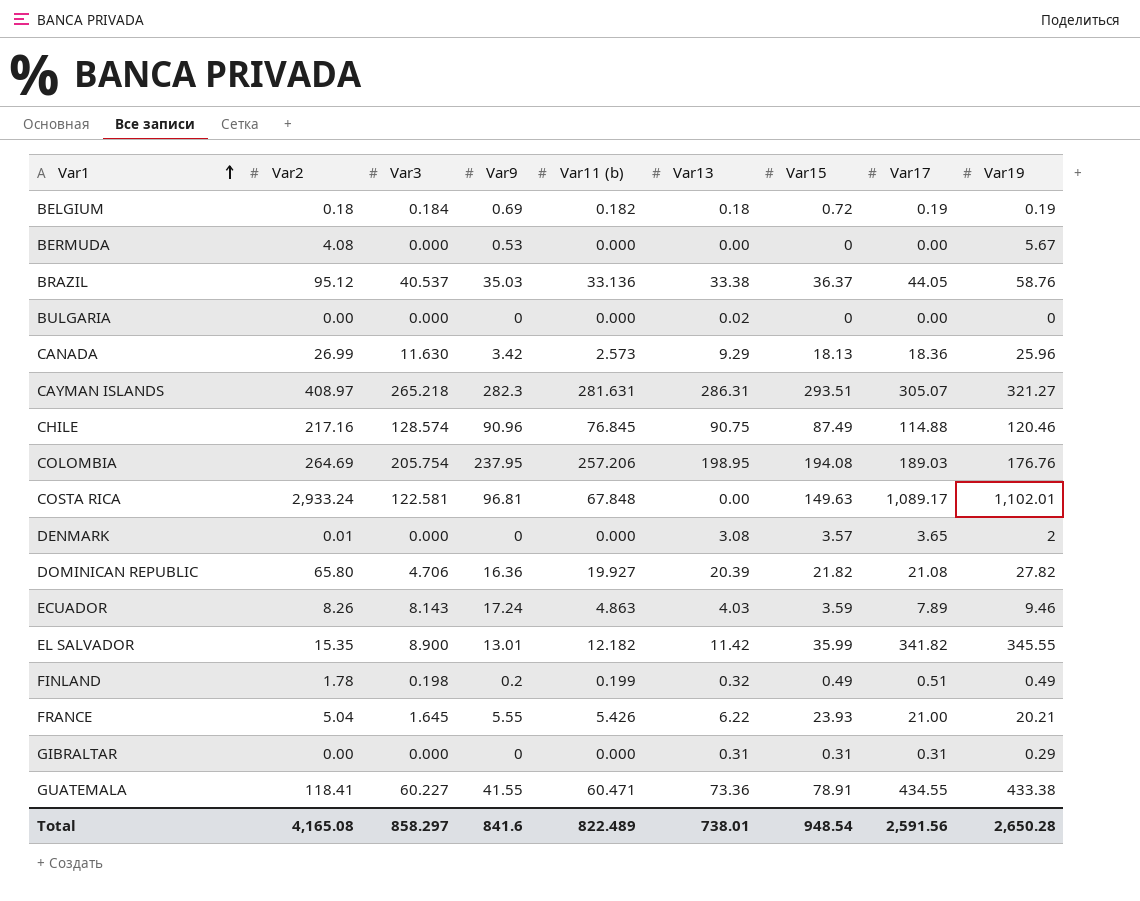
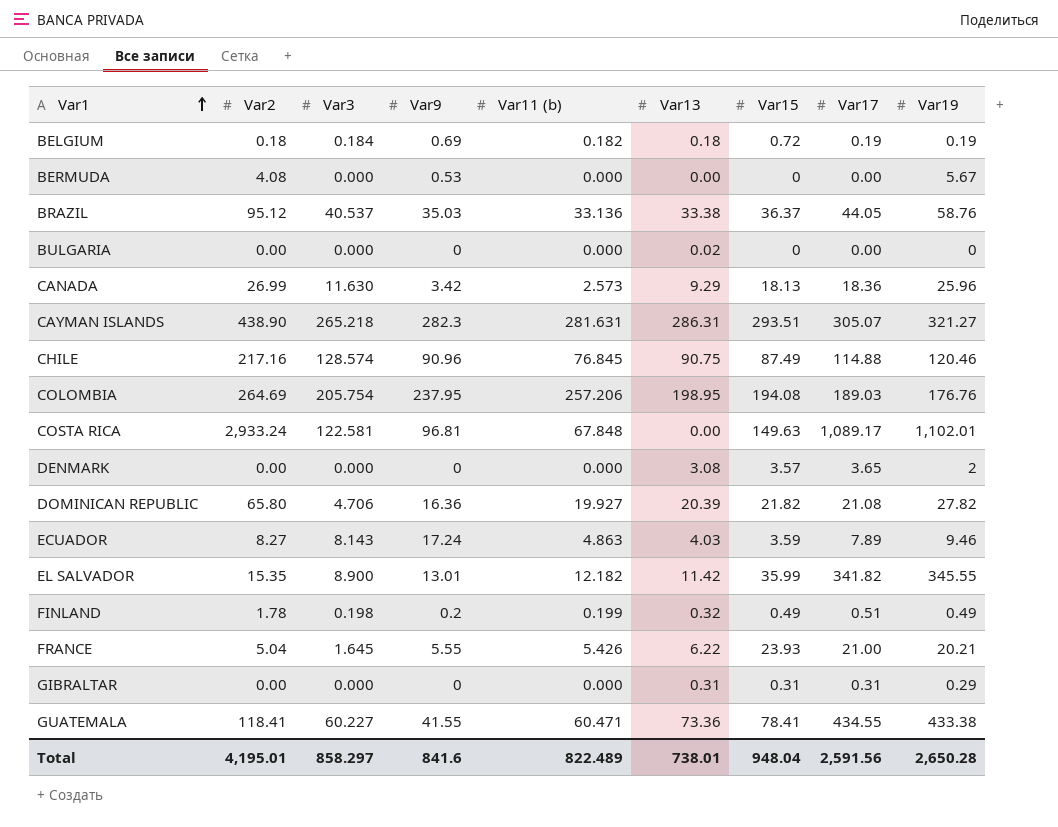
CAYMAN ISLANDS | Var2: 408.97 -> 438.90
DENMARK | Var2: 0.01 -> 0.00
ECUADOR | Var2: 8.26 -> 8.27
GUATEMALA | Var15: 78.91 -> 78.41
Total | Var2: 4,165.08 -> 4,195.01
Total | Var15: 948.54 -> 948.04

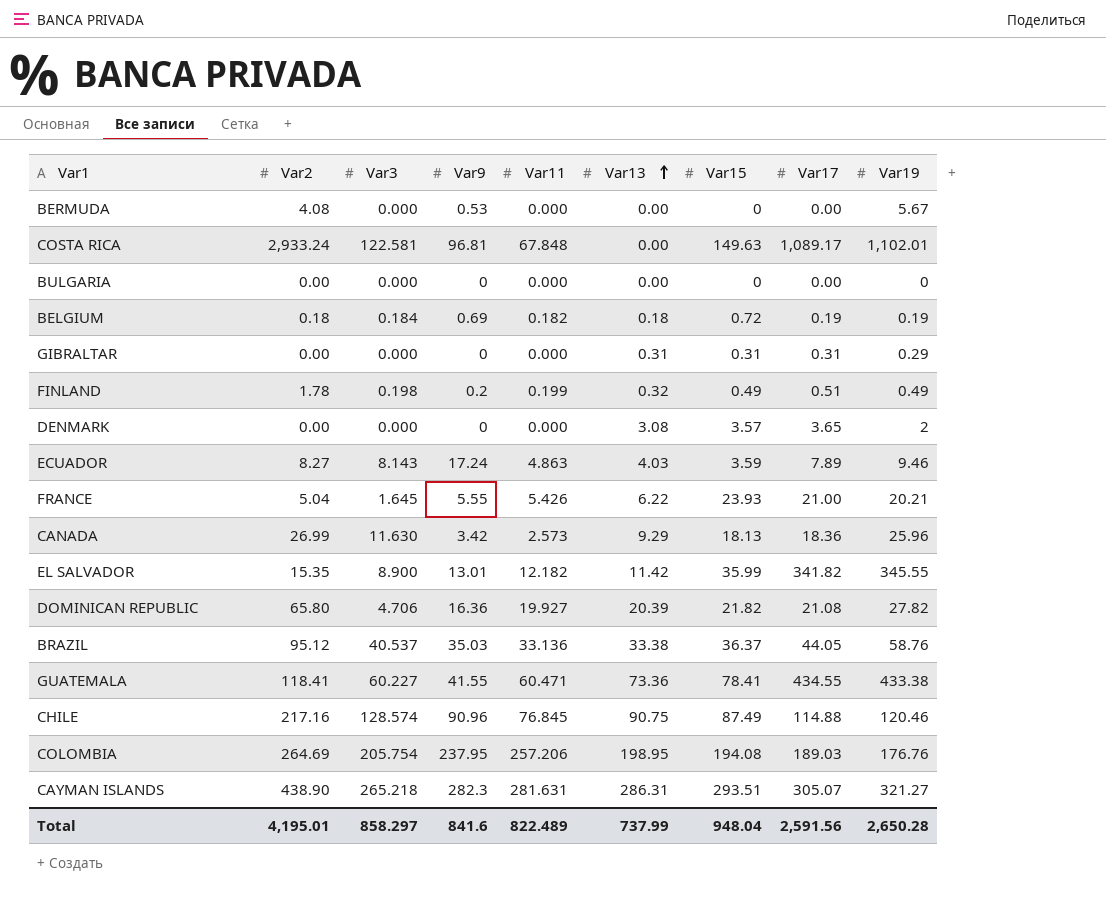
row order: Var1 ascending -> Var13 ascending
column name: Var11 (b) -> Var11
BULGARIA | Var13: 0.02 -> 0.00
Total | Var13: 738.01 -> 737.99

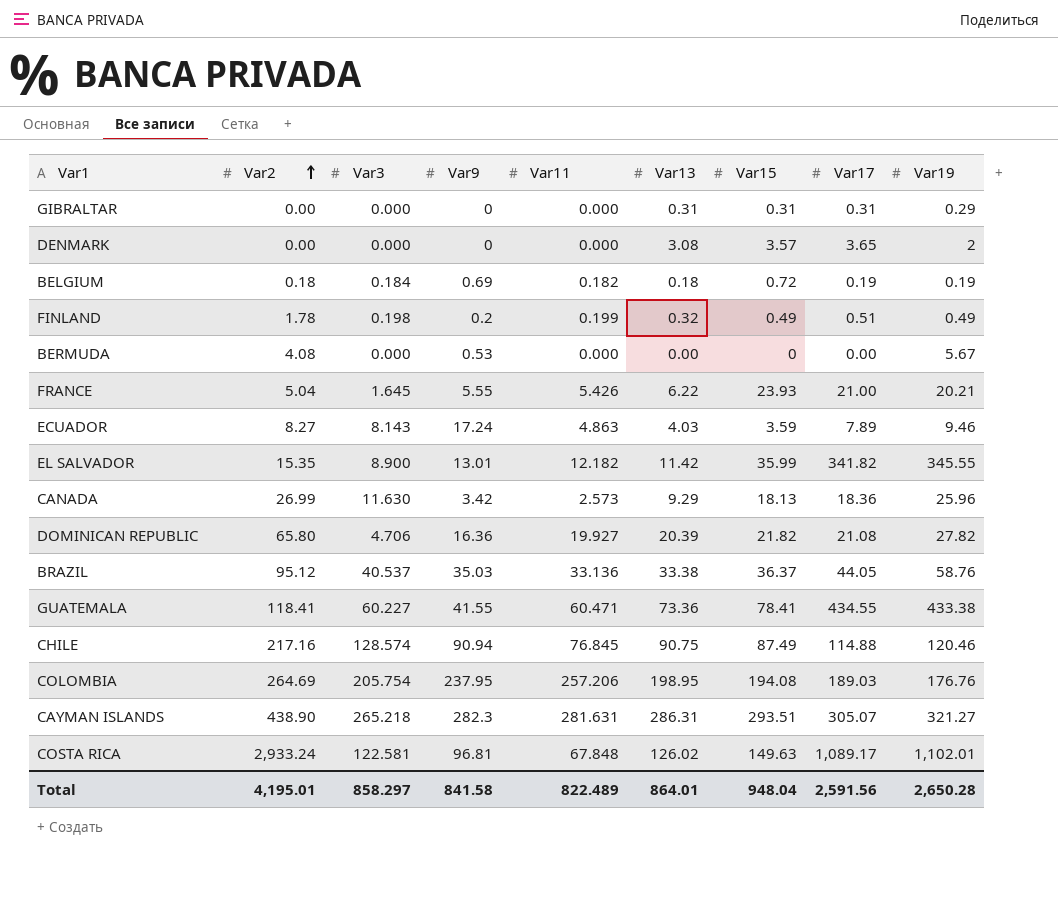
row order: Var13 ascending -> Var2 ascending
row BULGARIA: 0.00 | 0.000 | 0 | 0.000 | 0.00 | 0 | 0.00 | 0 -> none
CHILE | Var9: 90.96 -> 90.94
COSTA RICA | Var13: 0.00 -> 126.02
Total | Var9: 841.6 -> 841.58
Total | Var13: 737.99 -> 864.01

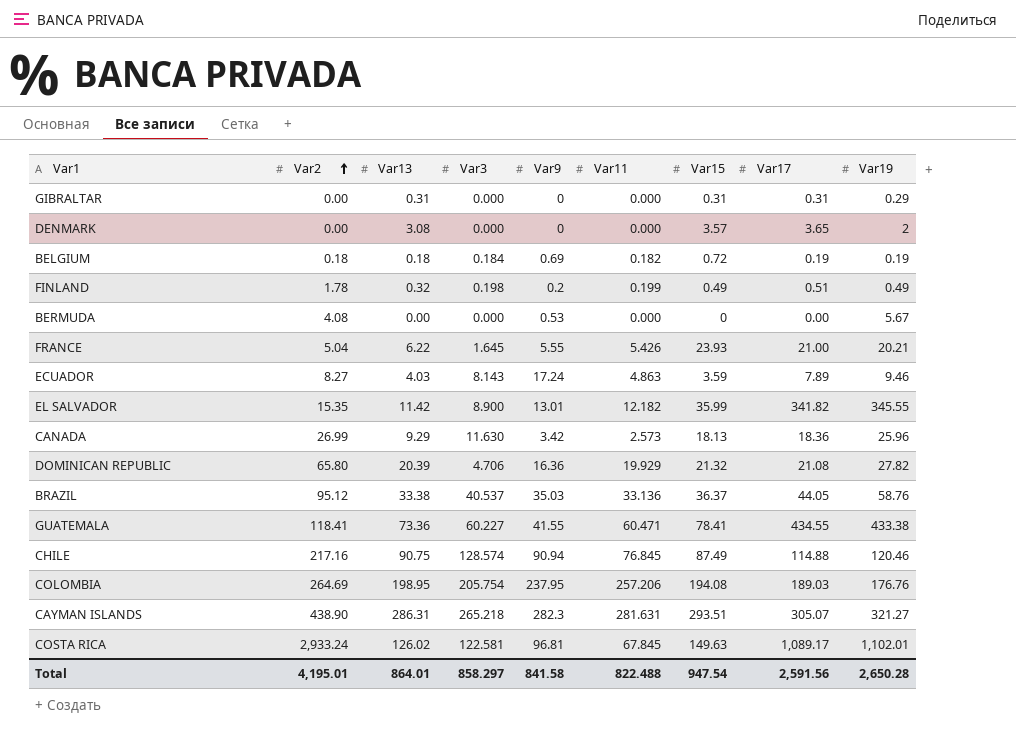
column Var13 | position: 6 -> 3
DOMINICAN REPUBLIC | Var11: 19.927 -> 19.929
DOMINICAN REPUBLIC | Var15: 21.82 -> 21.32
COSTA RICA | Var11: 67.848 -> 67.845
Total | Var11: 822.489 -> 822.488
Total | Var15: 948.04 -> 947.54

